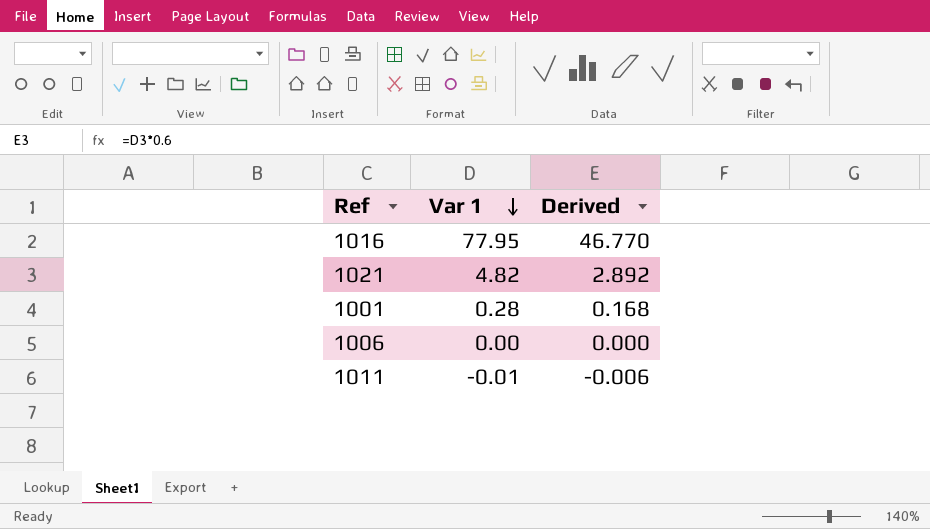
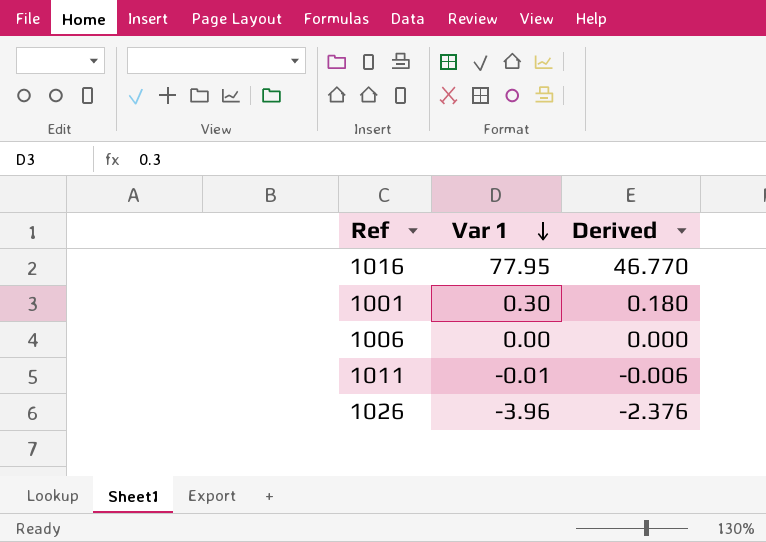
row 1021: 4.82 | 2.892 -> none
1001 | Var 1: 0.28 -> 0.30
1001 | Derived: 0.168 -> 0.180
row 1026: none -> -3.96 | -2.376

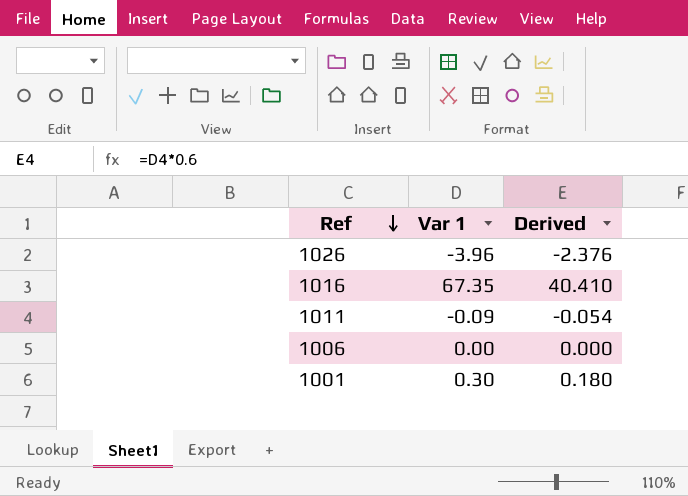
row order: Var 1 descending -> Ref descending
1016 | Var 1: 77.95 -> 67.35
1016 | Derived: 46.770 -> 40.410
1011 | Var 1: -0.01 -> -0.09
1011 | Derived: -0.006 -> -0.054

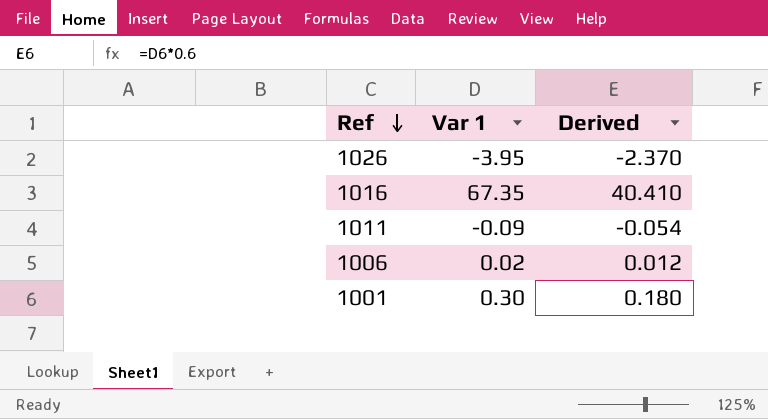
1026 | Var 1: -3.96 -> -3.95
1026 | Derived: -2.376 -> -2.370
1006 | Var 1: 0.00 -> 0.02
1006 | Derived: 0.000 -> 0.012

